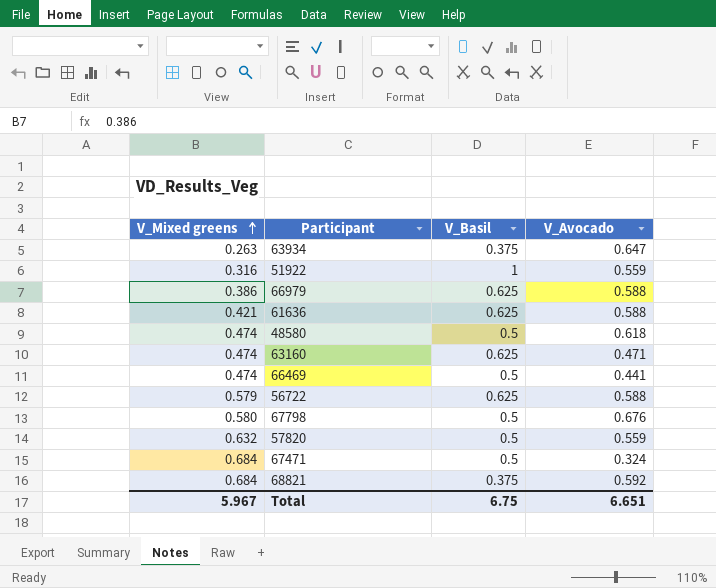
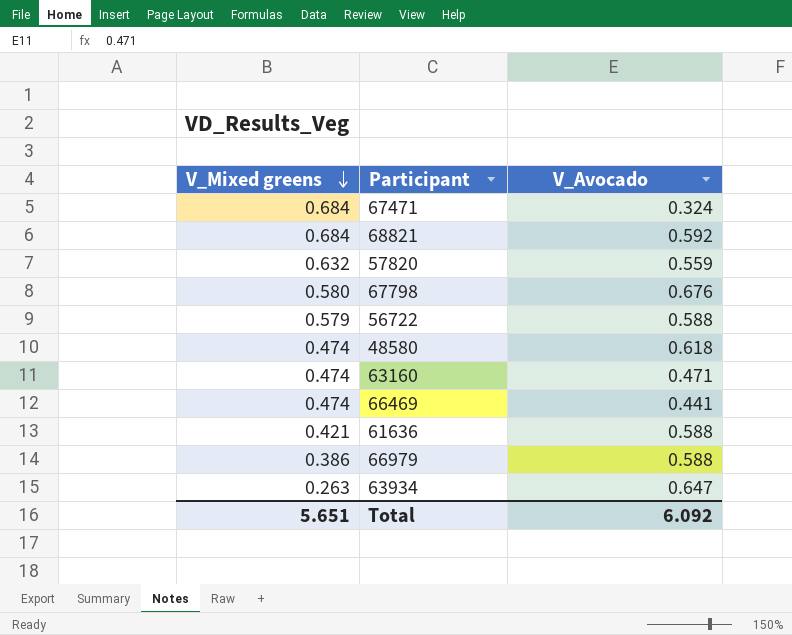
row order: V_Mixed greens ascending -> V_Mixed greens descending
column V_Basil | position: 3 -> none
row 51922: 0.316 | 1 | 0.559 -> none
Total | V_Mixed greens: 5.967 -> 5.651
Total | V_Avocado: 6.651 -> 6.092

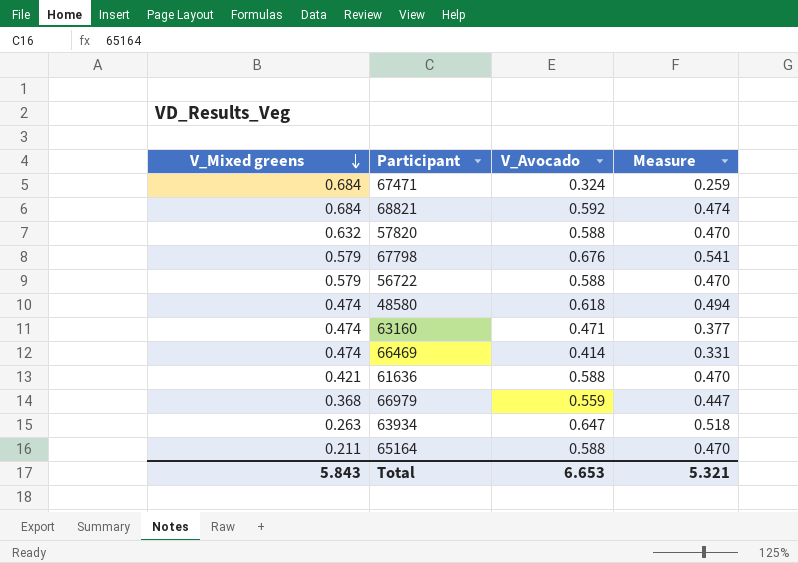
column Measure | formula: none -> [V_Avocado] * 0.8
57820 | V_Avocado: 0.559 -> 0.588
67798 | V_Mixed greens: 0.580 -> 0.579
66469 | V_Avocado: 0.441 -> 0.414
66979 | V_Mixed greens: 0.386 -> 0.368
66979 | V_Avocado: 0.588 -> 0.559
row 65164: none -> 0.211 | 0.588 | 0.470
Total | V_Mixed greens: 5.651 -> 5.843
Total | V_Avocado: 6.092 -> 6.653

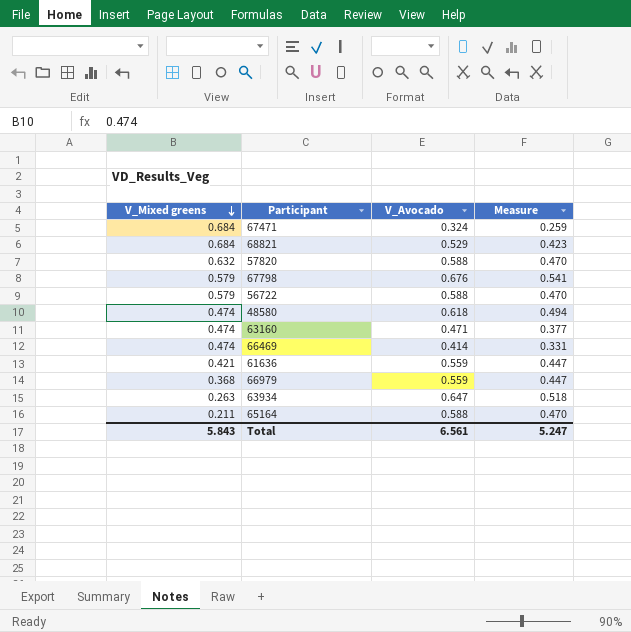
68821 | V_Avocado: 0.592 -> 0.529
68821 | Measure: 0.474 -> 0.423
61636 | V_Avocado: 0.588 -> 0.559
61636 | Measure: 0.470 -> 0.447
Total | V_Avocado: 6.653 -> 6.561
Total | Measure: 5.321 -> 5.247

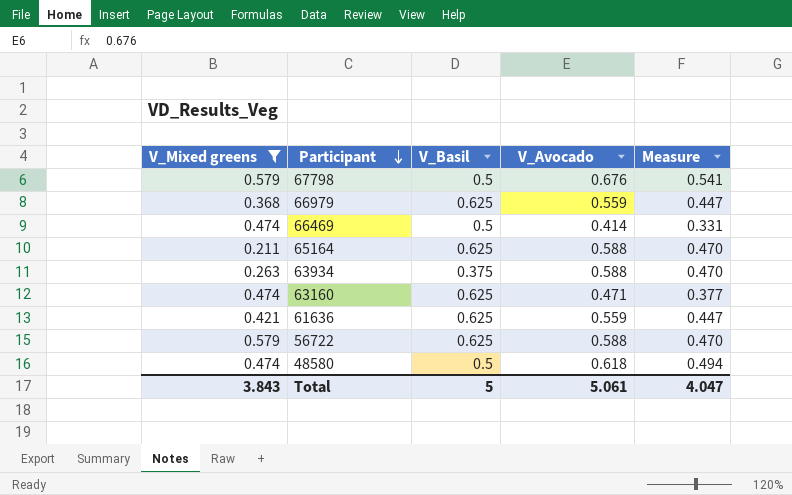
filter: none -> V_Mixed greens <= 0.579
row order: V_Mixed greens descending -> Participant descending
column V_Basil | position: none -> 3
63934 | V_Avocado: 0.647 -> 0.588
63934 | Measure: 0.518 -> 0.470
Total | V_Mixed greens: 5.843 -> 3.843
Total | V_Avocado: 6.561 -> 5.061
Total | Measure: 5.247 -> 4.047

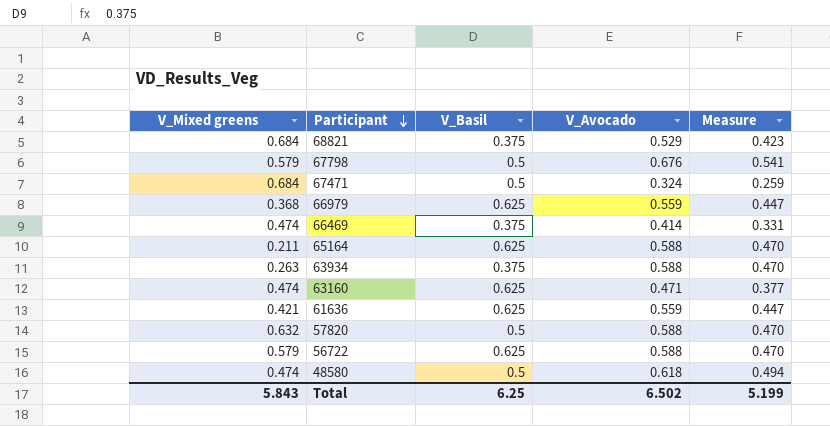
filter: V_Mixed greens <= 0.579 -> none
66469 | V_Basil: 0.5 -> 0.375
Total | V_Mixed greens: 3.843 -> 5.843
Total | V_Basil: 5 -> 6.25
Total | V_Avocado: 5.061 -> 6.502
Total | Measure: 4.047 -> 5.199

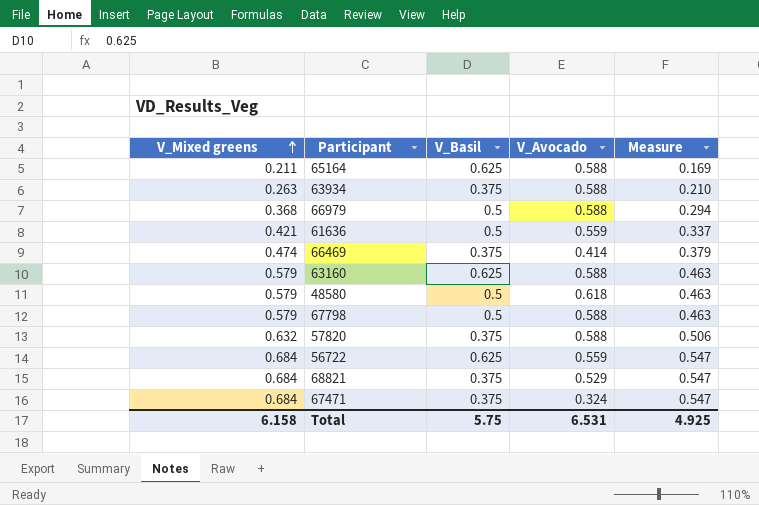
row order: Participant descending -> V_Mixed greens ascending
column Measure | formula: [V_Avocado] * 0.8 -> [V_Mixed greens] * 0.8
66979 | V_Basil: 0.625 -> 0.5
66979 | V_Avocado: 0.559 -> 0.588
61636 | V_Basil: 0.625 -> 0.5
63160 | V_Mixed greens: 0.474 -> 0.579
63160 | V_Avocado: 0.471 -> 0.588
48580 | V_Mixed greens: 0.474 -> 0.579
67798 | V_Avocado: 0.676 -> 0.588
57820 | V_Basil: 0.5 -> 0.375
56722 | V_Mixed greens: 0.579 -> 0.684
56722 | V_Avocado: 0.588 -> 0.559
67471 | V_Basil: 0.5 -> 0.375
Total | V_Mixed greens: 5.843 -> 6.158
Total | V_Basil: 6.25 -> 5.75
Total | V_Avocado: 6.502 -> 6.531
Total | Measure: 5.199 -> 4.925

